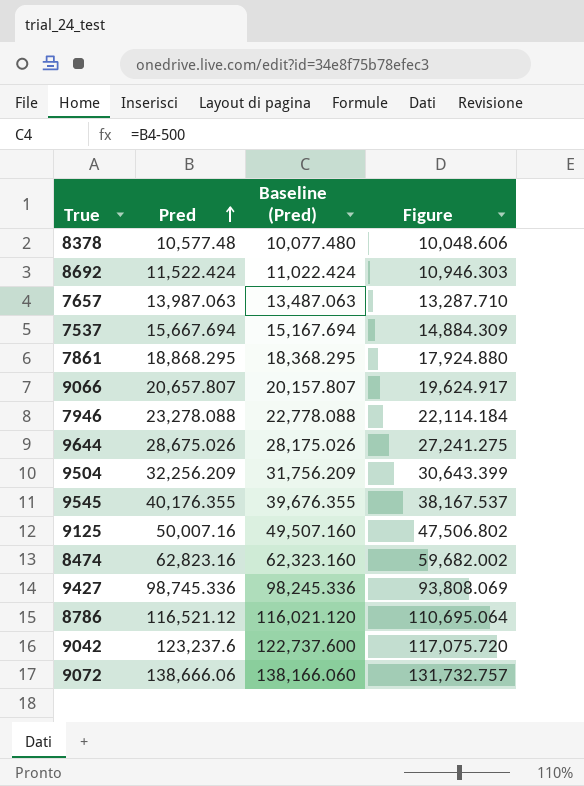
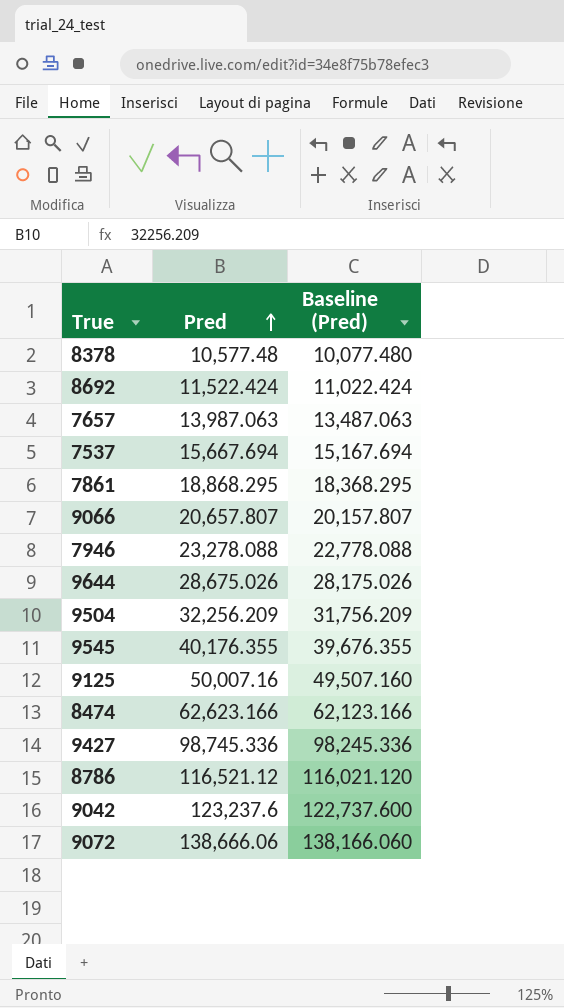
column Figure | formula: [Pred] * 0.95 -> none
8474 | Pred: 62,823.16 -> 62,623.166
8474 | Baseline (Pred): 62,323.160 -> 62,123.166

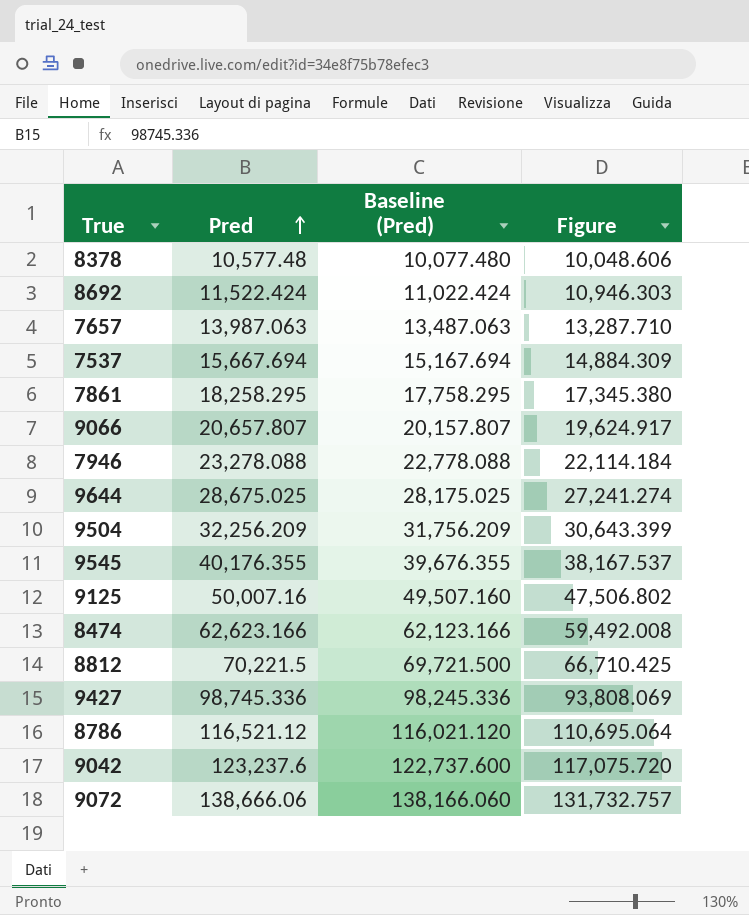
column Figure | formula: none -> [Pred] * 0.95
7861 | Pred: 18,868.295 -> 18,258.295
7861 | Baseline (Pred): 18,368.295 -> 17,758.295
9644 | Pred: 28,675.026 -> 28,675.025
9644 | Baseline (Pred): 28,175.026 -> 28,175.025
row 8812: none -> 70,221.5 | 69,721.500 | 66,710.425

